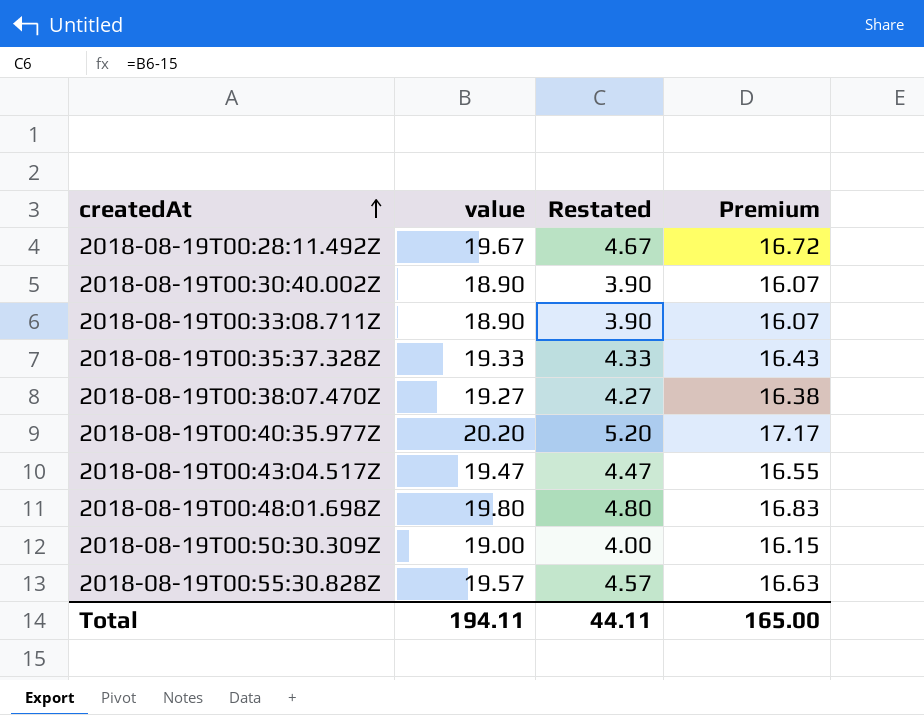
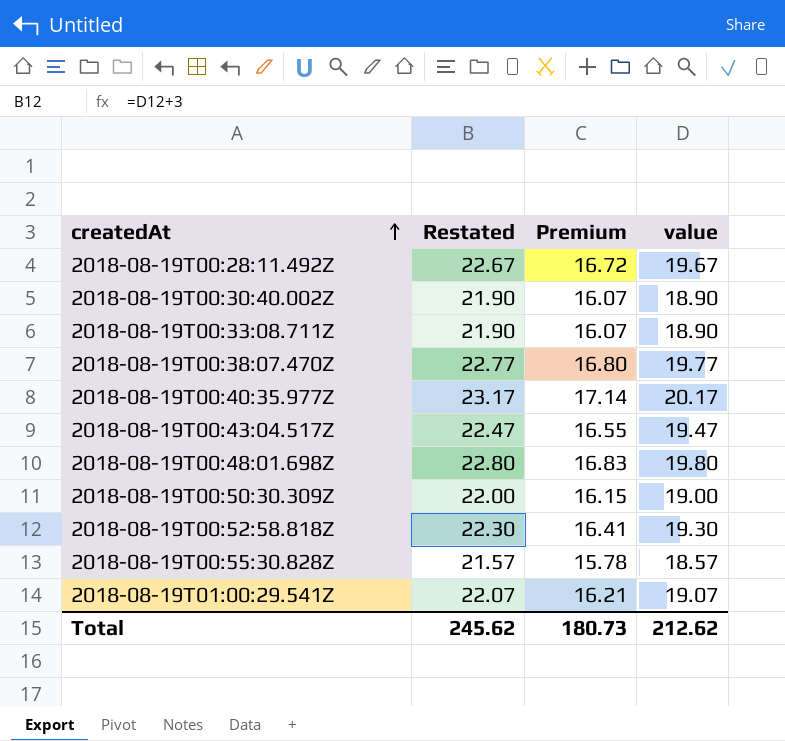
column Restated | formula: [value] - 15 -> [value] + 3
column value | position: 2 -> 4
row 2018-08-19T00:35:37.328Z: 19.33 | 4.33 | 16.43 -> none
2018-08-19T00:38:07.470Z | Premium: 16.38 -> 16.80
2018-08-19T00:38:07.470Z | value: 19.27 -> 19.77
2018-08-19T00:40:35.977Z | Premium: 17.17 -> 17.14
2018-08-19T00:40:35.977Z | value: 20.20 -> 20.17
row 2018-08-19T00:52:58.818Z: none -> 22.30 | 16.41 | 19.30
2018-08-19T00:55:30.828Z | Premium: 16.63 -> 15.78
2018-08-19T00:55:30.828Z | value: 19.57 -> 18.57
row 2018-08-19T01:00:29.541Z: none -> 22.07 | 16.21 | 19.07
Total | Restated: 44.11 -> 245.62
Total | Premium: 165.00 -> 180.73
Total | value: 194.11 -> 212.62

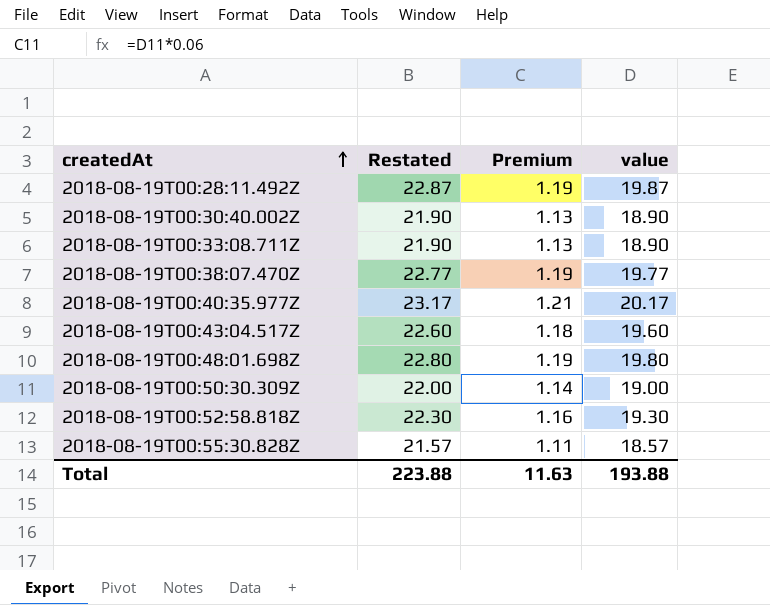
column Premium | formula: [value] * 0.85 -> [value] * 0.06
row 2018-08-19T01:00:29.541Z: 22.07 | 16.21 | 19.07 -> none
2018-08-19T00:28:11.492Z | Restated: 22.67 -> 22.87
2018-08-19T00:28:11.492Z | value: 19.67 -> 19.87
2018-08-19T00:43:04.517Z | Restated: 22.47 -> 22.60
2018-08-19T00:43:04.517Z | value: 19.47 -> 19.60
Total | Restated: 245.62 -> 223.88
Total | Premium: 180.73 -> 11.63
Total | value: 212.62 -> 193.88

